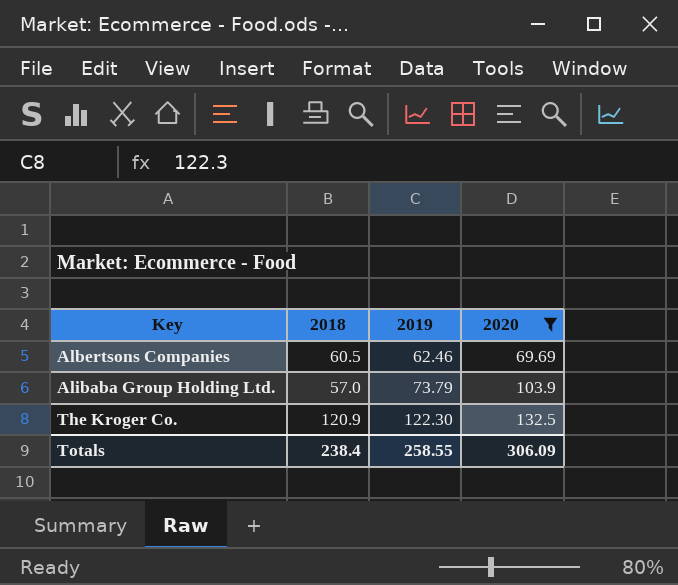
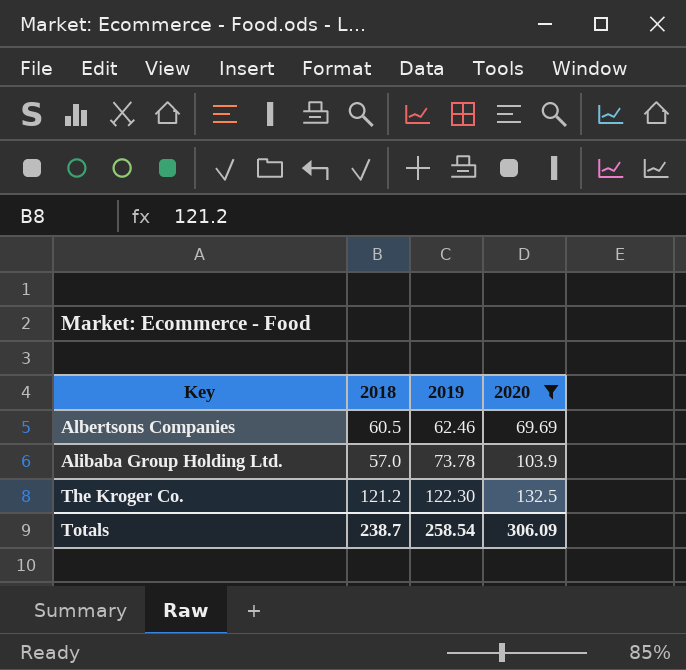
Alibaba Group Holding Ltd. | 2019: 73.79 -> 73.78
The Kroger Co. | 2018: 120.9 -> 121.2
Totals | 2018: 238.4 -> 238.7
Totals | 2019: 258.55 -> 258.54

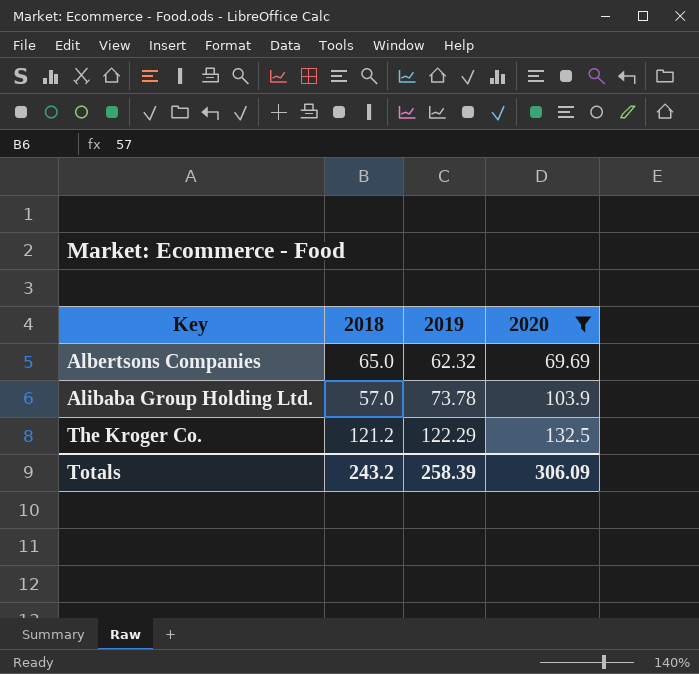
Albertsons Companies | 2018: 60.5 -> 65.0
Albertsons Companies | 2019: 62.46 -> 62.32
The Kroger Co. | 2019: 122.30 -> 122.29
Totals | 2018: 238.7 -> 243.2
Totals | 2019: 258.54 -> 258.39

